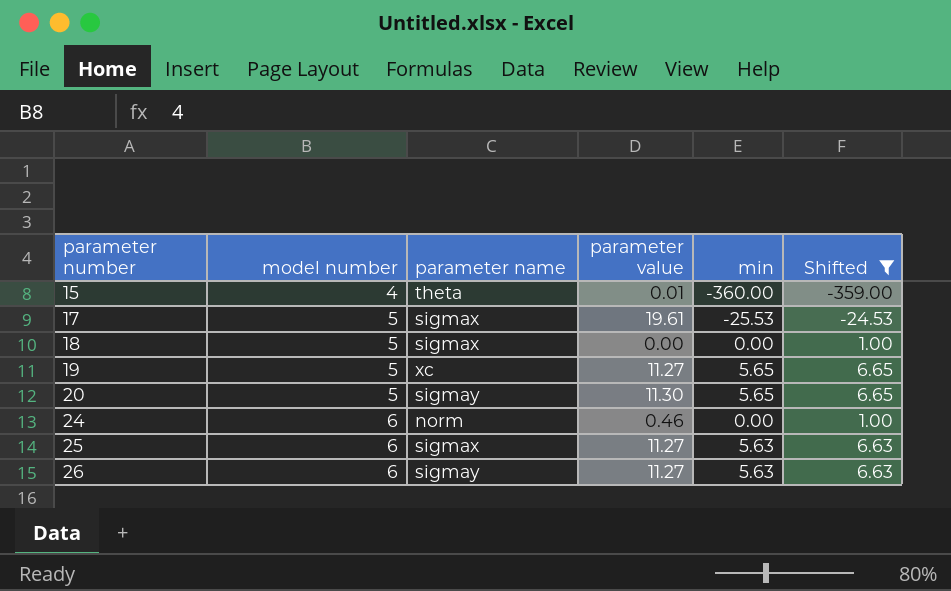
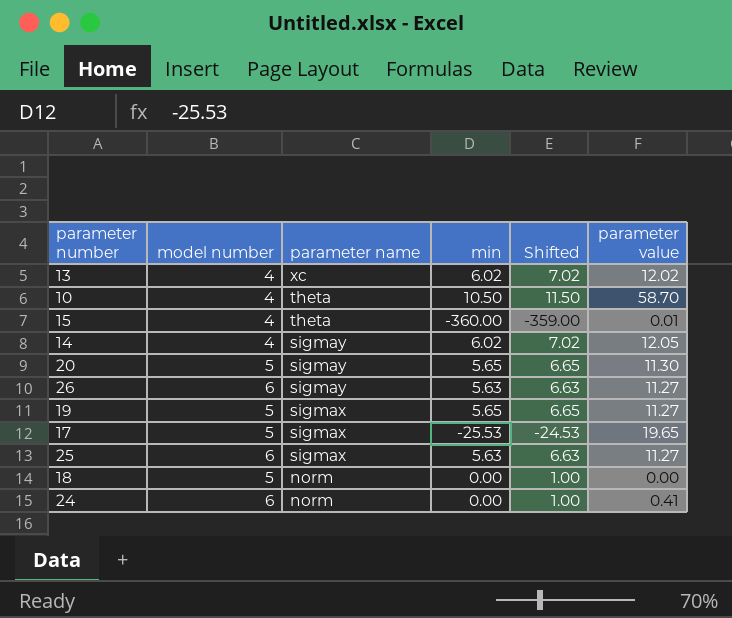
filter: Shifted <= 6.65 -> none
row order: parameter number ascending -> parameter name descending
column parameter value | position: 4 -> 6
19 | parameter name: xc -> sigmax
17 | parameter value: 19.61 -> 19.65
18 | parameter name: sigmax -> norm
24 | parameter value: 0.46 -> 0.41

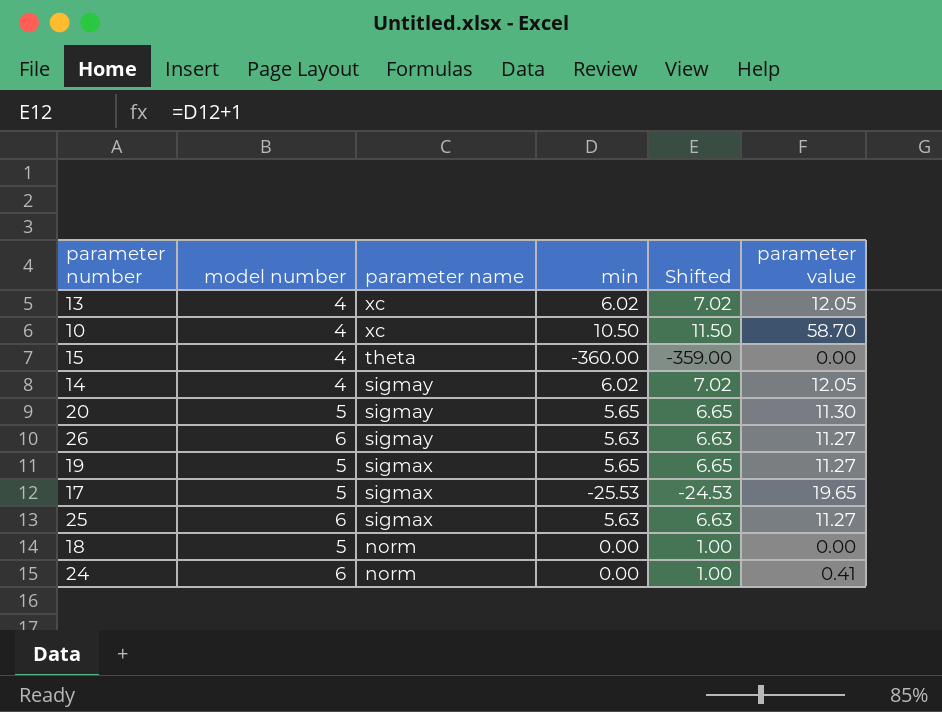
13 | parameter value: 12.02 -> 12.05
10 | parameter name: theta -> xc
15 | parameter value: 0.01 -> 0.00

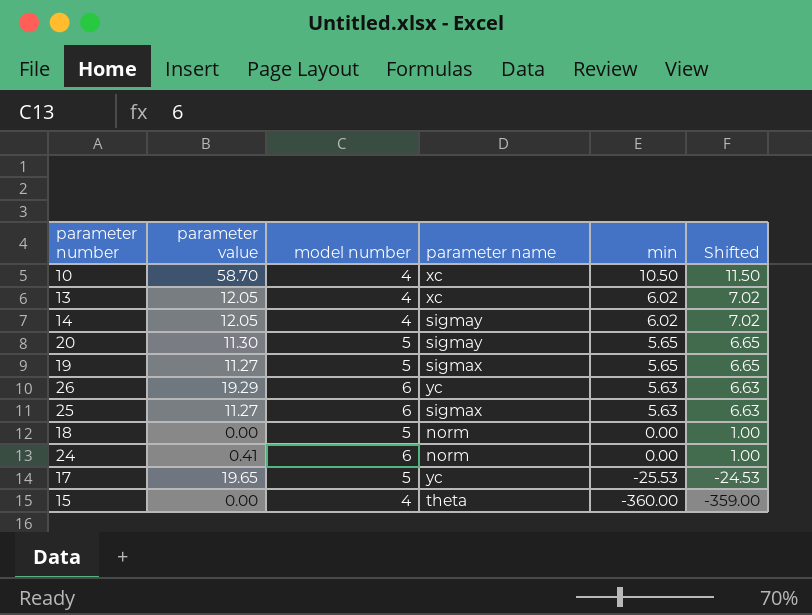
row order: parameter name descending -> min descending
column parameter value | position: 6 -> 2
26 | parameter value: 11.27 -> 19.29
26 | parameter name: sigmay -> yc
17 | parameter name: sigmax -> yc

